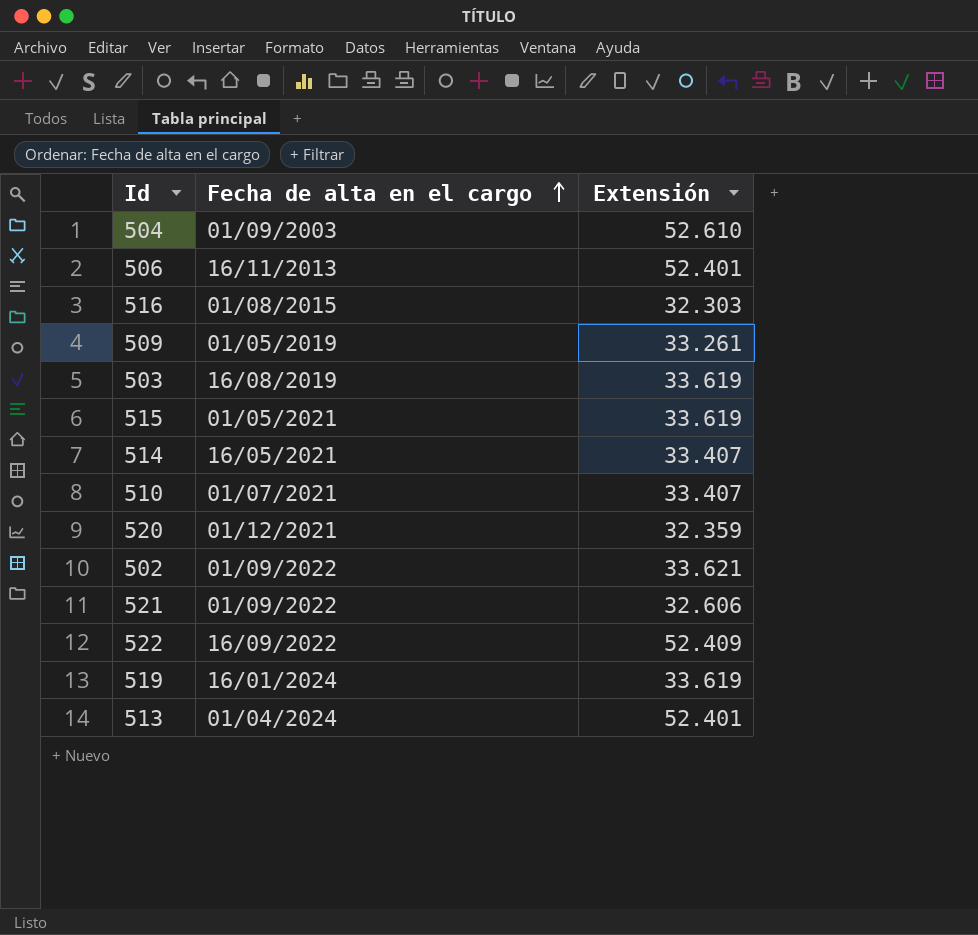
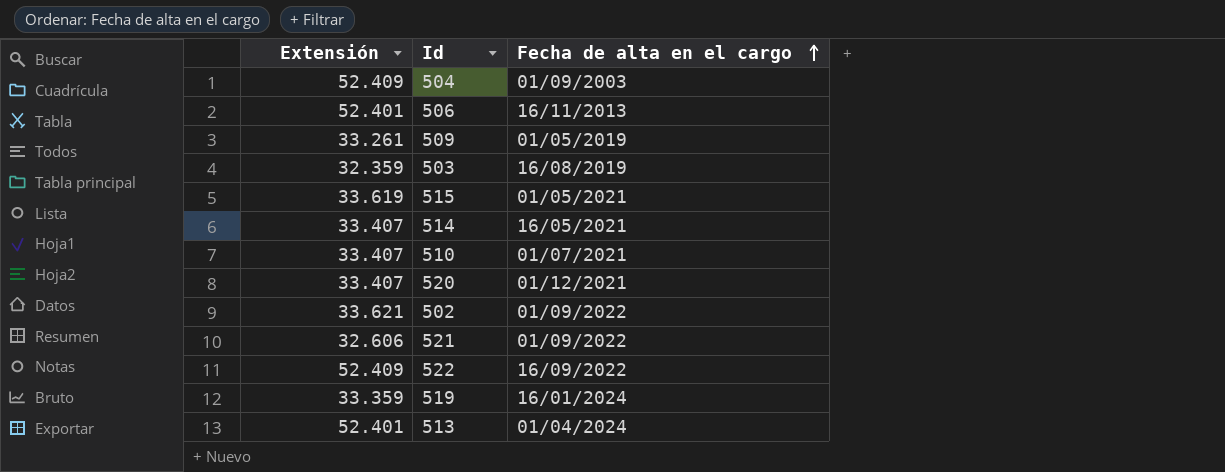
column Extensión | position: 3 -> 1
row 516: 01/08/2015 | 32.303 -> none
504 | Extensión: 52.610 -> 52.409
503 | Extensión: 33.619 -> 32.359
520 | Extensión: 32.359 -> 33.407
519 | Extensión: 33.619 -> 33.359

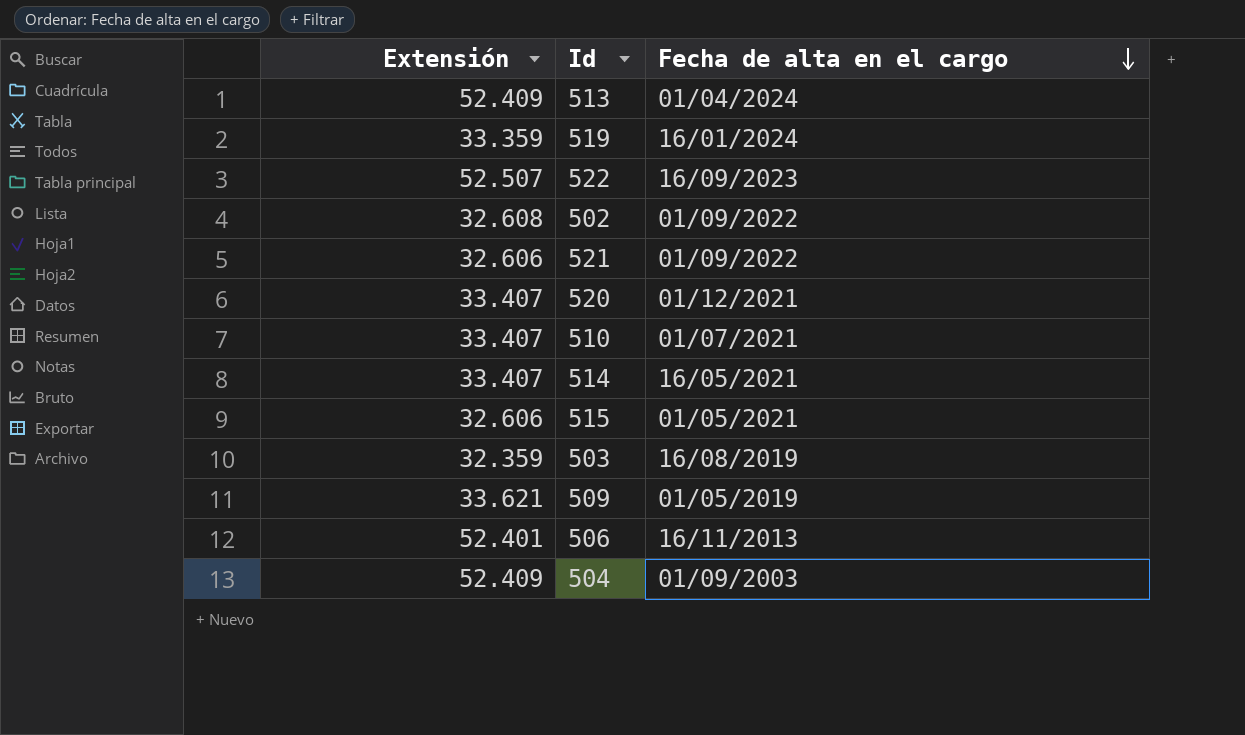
row order: Fecha de alta en el cargo ascending -> Fecha de alta en el cargo descending
513 | Extensión: 52.401 -> 52.409
522 | Extensión: 52.409 -> 52.507
522 | Fecha de alta en el cargo: 16/09/2022 -> 16/09/2023
502 | Extensión: 33.621 -> 32.608
515 | Extensión: 33.619 -> 32.606
509 | Extensión: 33.261 -> 33.621

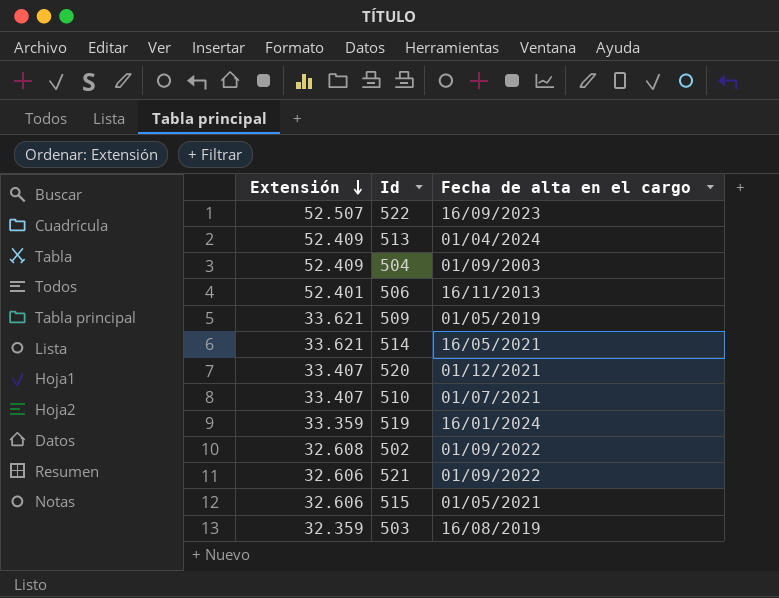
row order: Fecha de alta en el cargo descending -> Extensión descending
514 | Extensión: 33.407 -> 33.621

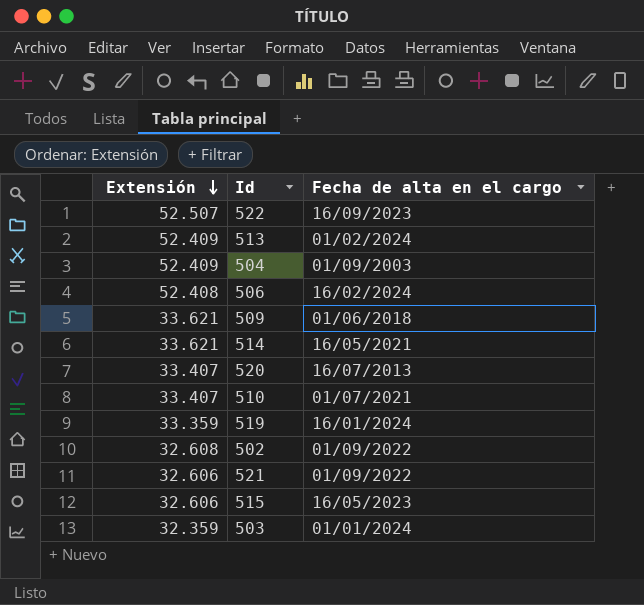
513 | Fecha de alta en el cargo: 01/04/2024 -> 01/02/2024
506 | Extensión: 52.401 -> 52.408
506 | Fecha de alta en el cargo: 16/11/2013 -> 16/02/2024
509 | Fecha de alta en el cargo: 01/05/2019 -> 01/06/2018
520 | Fecha de alta en el cargo: 01/12/2021 -> 16/07/2013
515 | Fecha de alta en el cargo: 01/05/2021 -> 16/05/2023
503 | Fecha de alta en el cargo: 16/08/2019 -> 01/01/2024

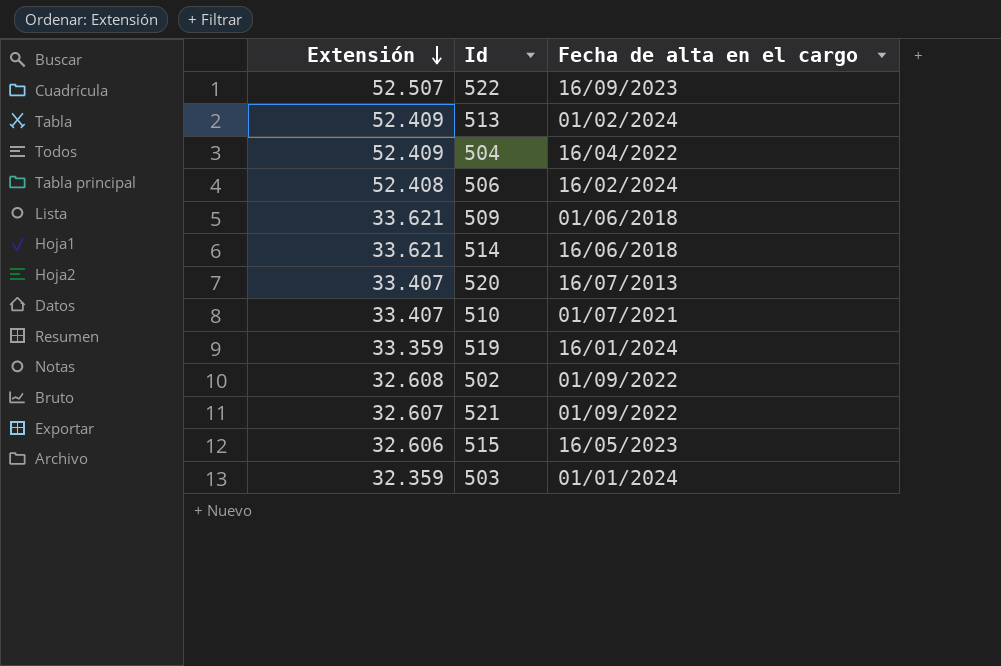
504 | Fecha de alta en el cargo: 01/09/2003 -> 16/04/2022
514 | Fecha de alta en el cargo: 16/05/2021 -> 16/06/2018
521 | Extensión: 32.606 -> 32.607

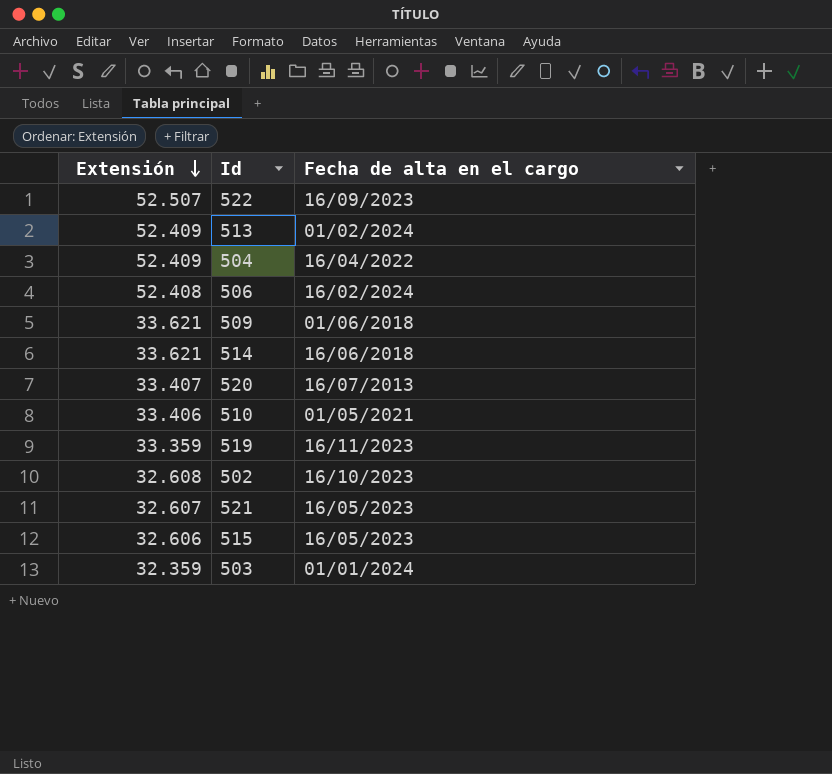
510 | Extensión: 33.407 -> 33.406
510 | Fecha de alta en el cargo: 01/07/2021 -> 01/05/2021
519 | Fecha de alta en el cargo: 16/01/2024 -> 16/11/2023
502 | Fecha de alta en el cargo: 01/09/2022 -> 16/10/2023
521 | Fecha de alta en el cargo: 01/09/2022 -> 16/05/2023

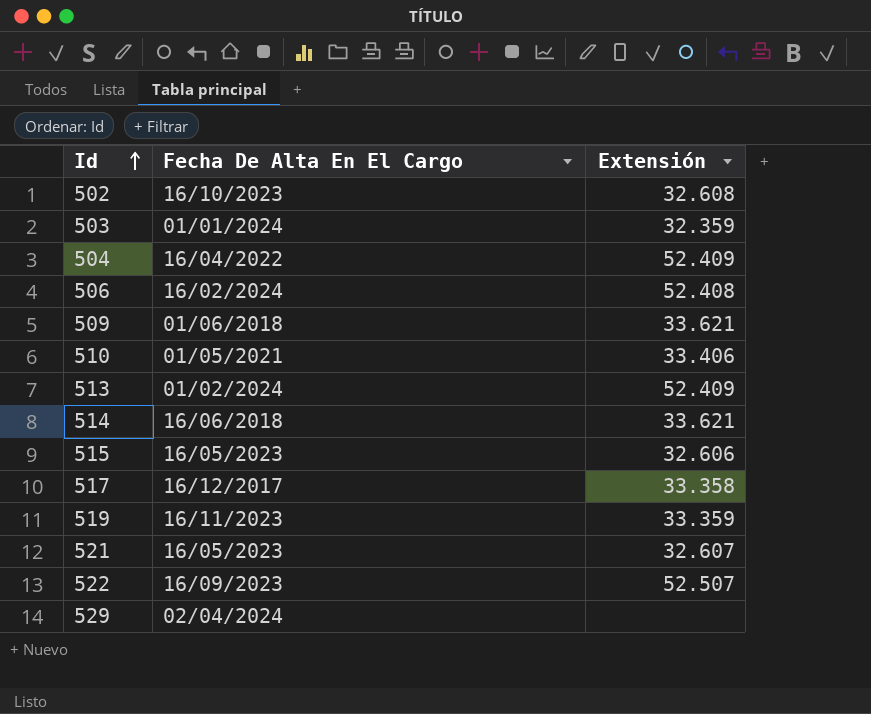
row order: Extensión descending -> Id ascending
column name: Fecha de alta en el cargo -> Fecha De Alta En El Cargo
column Extensión | position: 1 -> 3
row 520: 33.407 | 16/07/2013 -> none
row 517: none -> 16/12/2017 | 33.358
row 529: none -> 02/04/2024 | none

